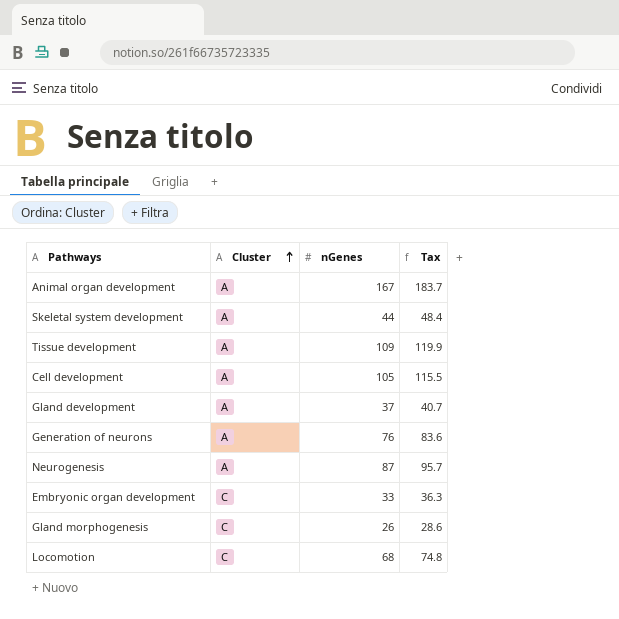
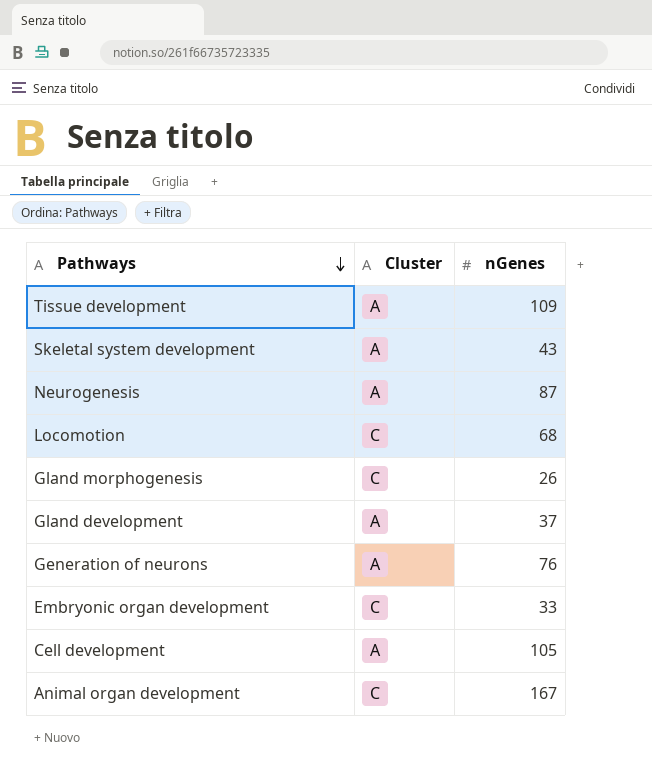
row order: Cluster ascending -> Pathways descending
column Tax | formula: [nGenes] * 1.1 -> none
Skeletal system development | nGenes: 44 -> 43
Animal organ development | Cluster: A -> C

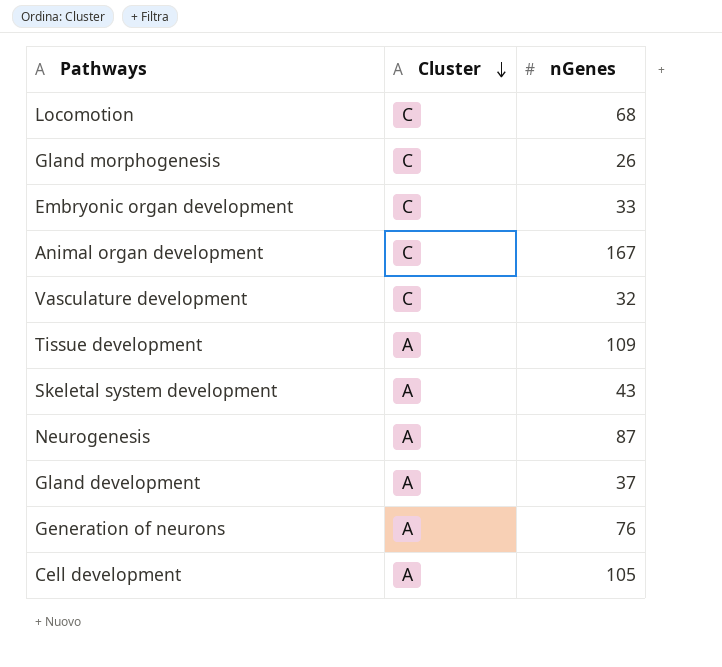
row order: Pathways descending -> Cluster descending
row Vasculature development: none -> C | 32

